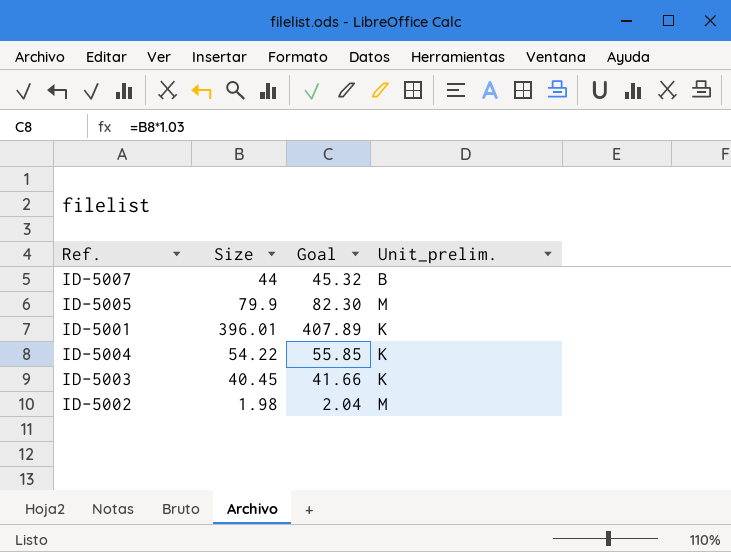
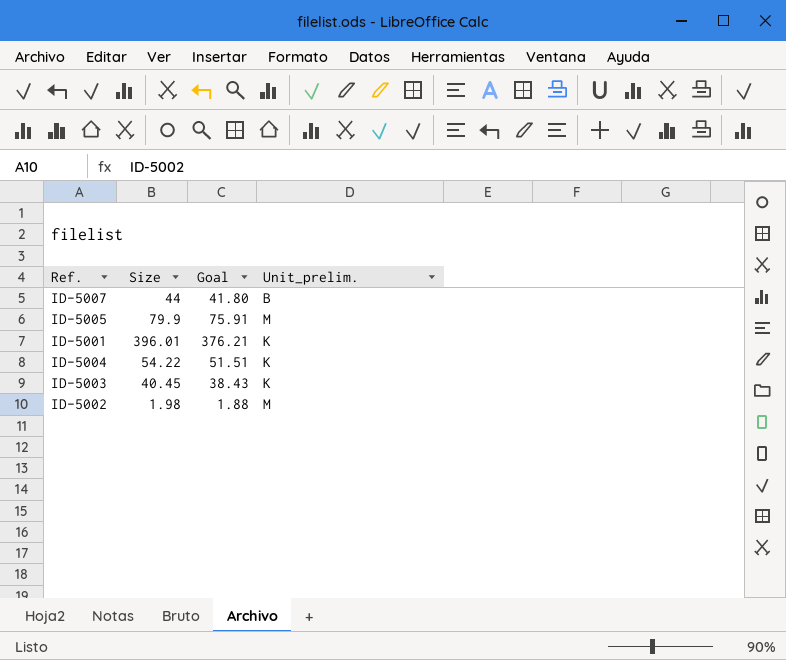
column Goal | formula: [Size] * 1.03 -> [Size] * 0.95

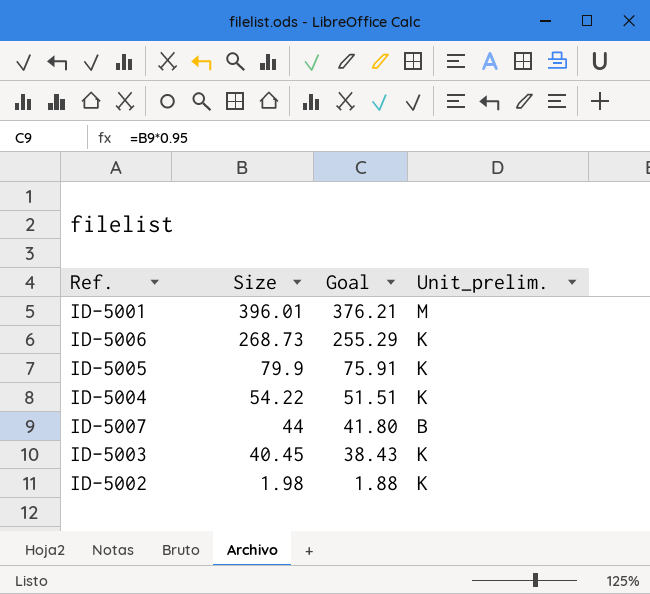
row order: none -> Size descending
ID-5001 | Unit_prelim.: K -> M
row ID-5006: none -> 268.73 | 255.29 | K
ID-5005 | Unit_prelim.: M -> K
ID-5002 | Unit_prelim.: M -> K

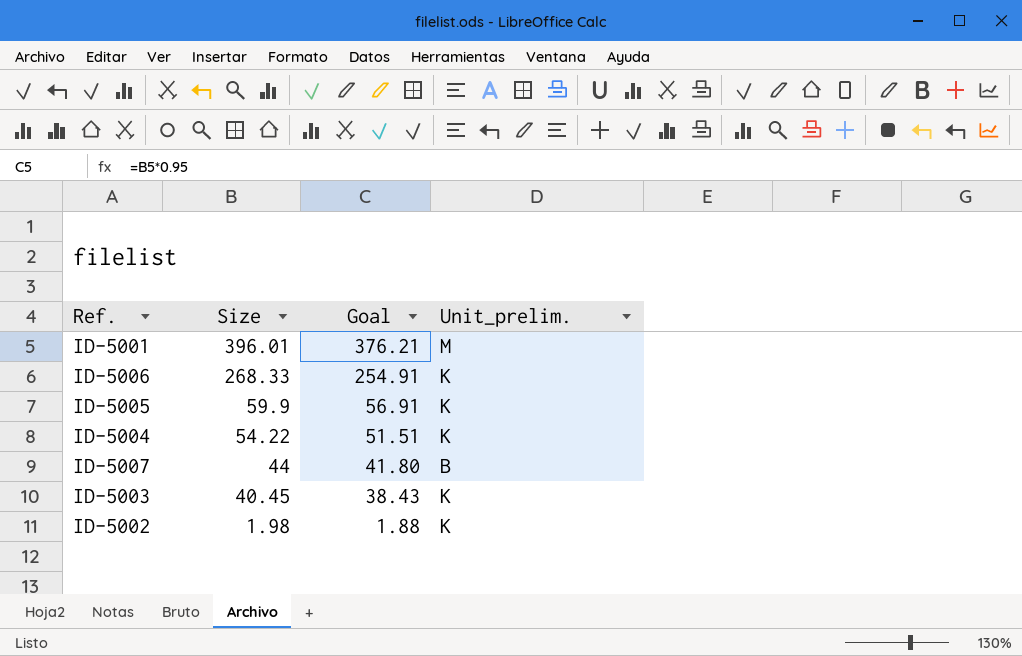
ID-5006 | Size: 268.73 -> 268.33
ID-5006 | Goal: 255.29 -> 254.91
ID-5005 | Size: 79.9 -> 59.9
ID-5005 | Goal: 75.91 -> 56.91

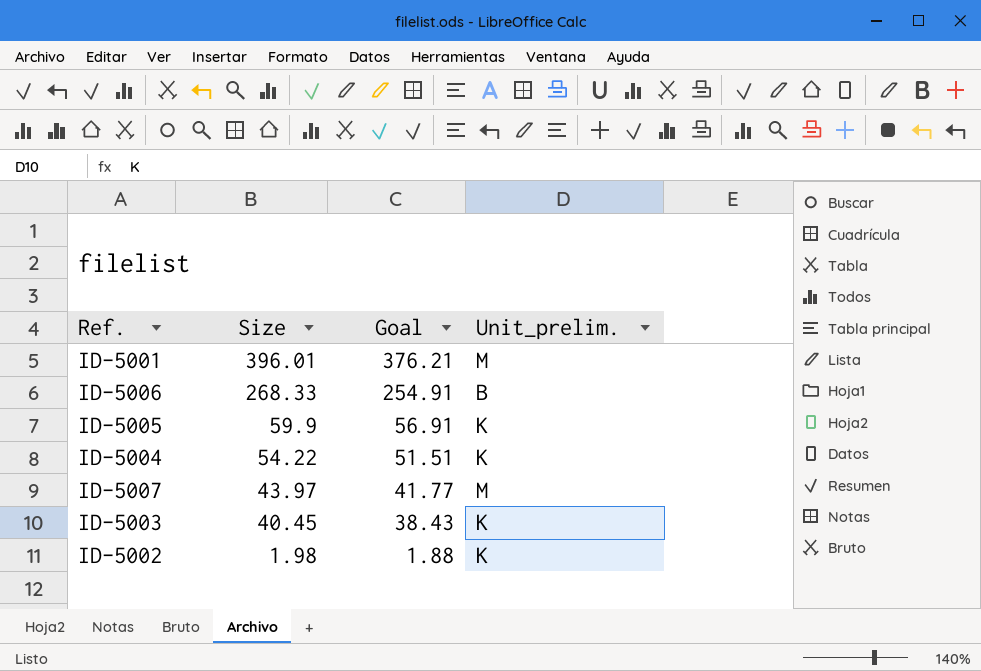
ID-5006 | Unit_prelim.: K -> B
ID-5007 | Size: 44 -> 43.97
ID-5007 | Goal: 41.80 -> 41.77
ID-5007 | Unit_prelim.: B -> M

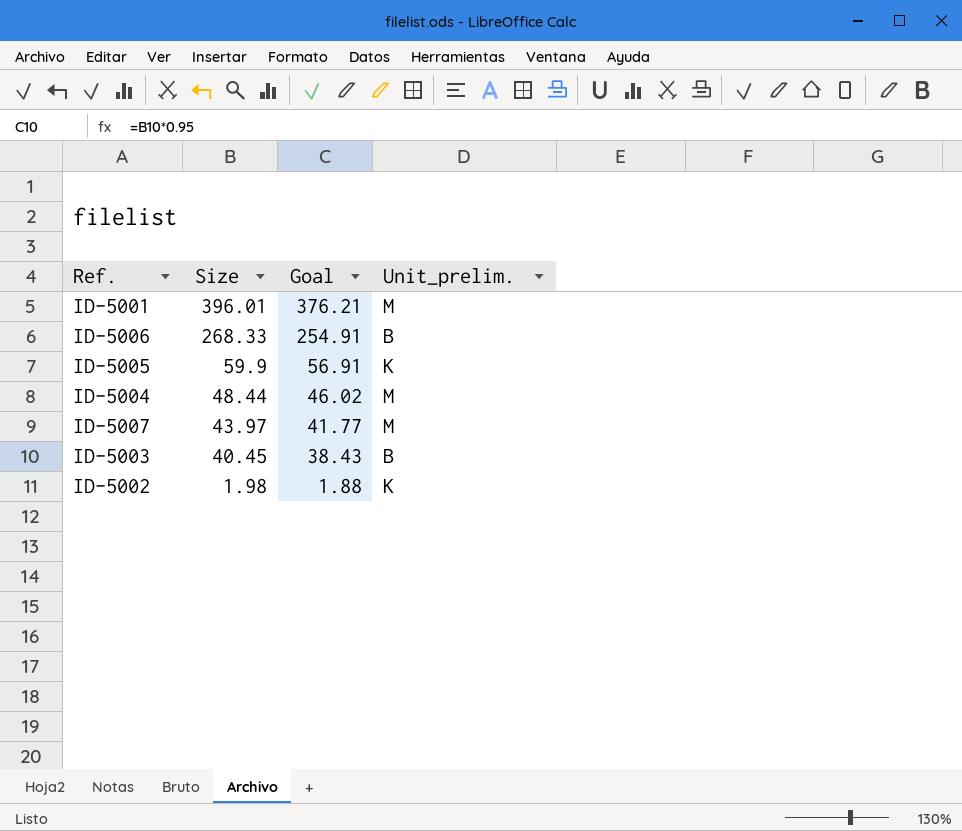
ID-5004 | Size: 54.22 -> 48.44
ID-5004 | Goal: 51.51 -> 46.02
ID-5004 | Unit_prelim.: K -> M
ID-5003 | Unit_prelim.: K -> B

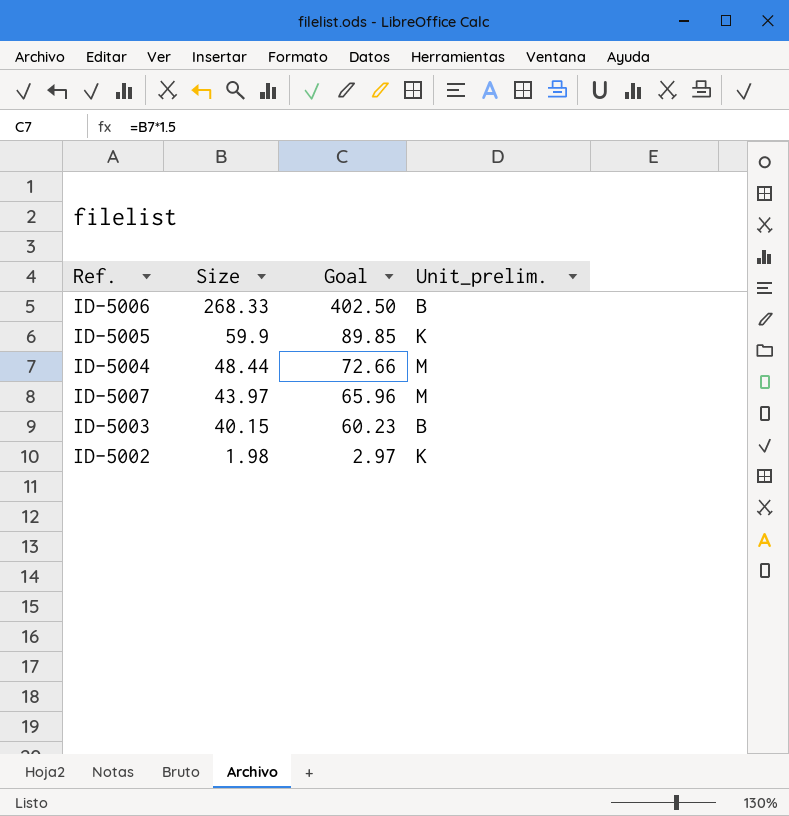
column Goal | formula: [Size] * 0.95 -> [Size] * 1.5
row ID-5001: 396.01 | 376.21 | M -> none
ID-5003 | Size: 40.45 -> 40.15

